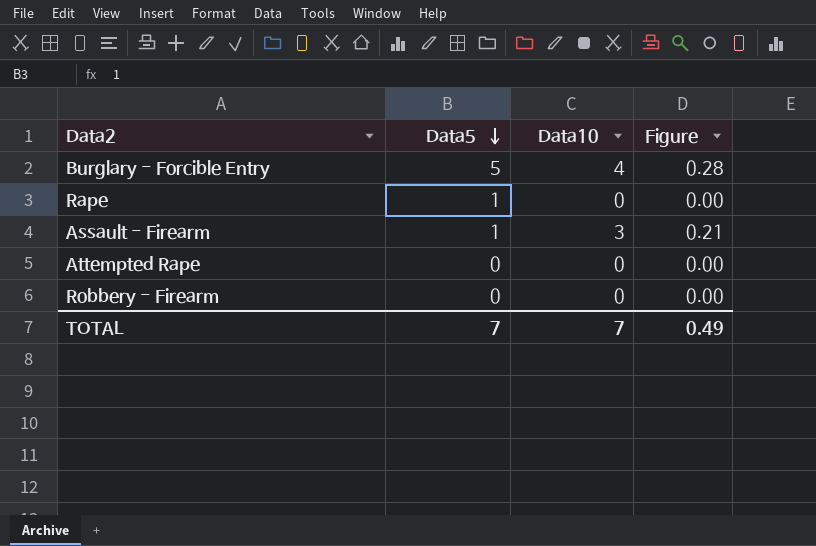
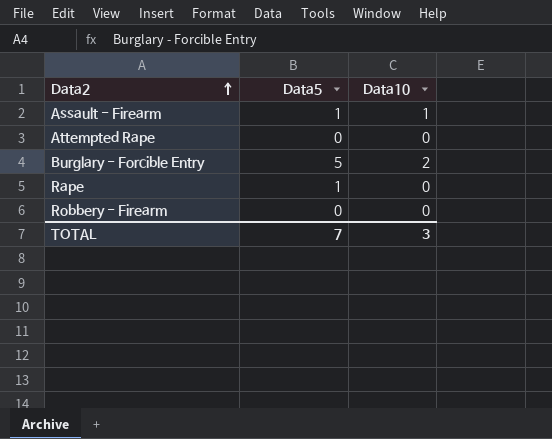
row order: Data5 descending -> Data2 ascending
column Figure | formula: [Data10] * 0.07 -> none
Assault - Firearm | Data10: 3 -> 1
Burglary - Forcible Entry | Data10: 4 -> 2
TOTAL | Data10: 7 -> 3

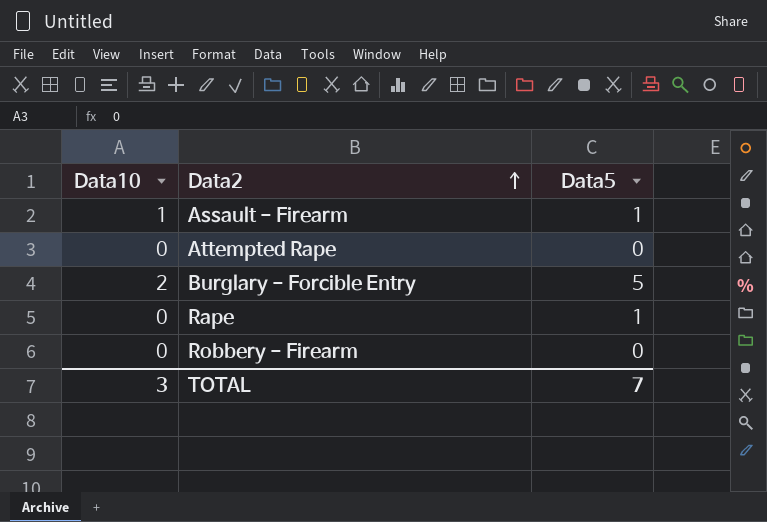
column Data10 | position: 3 -> 1

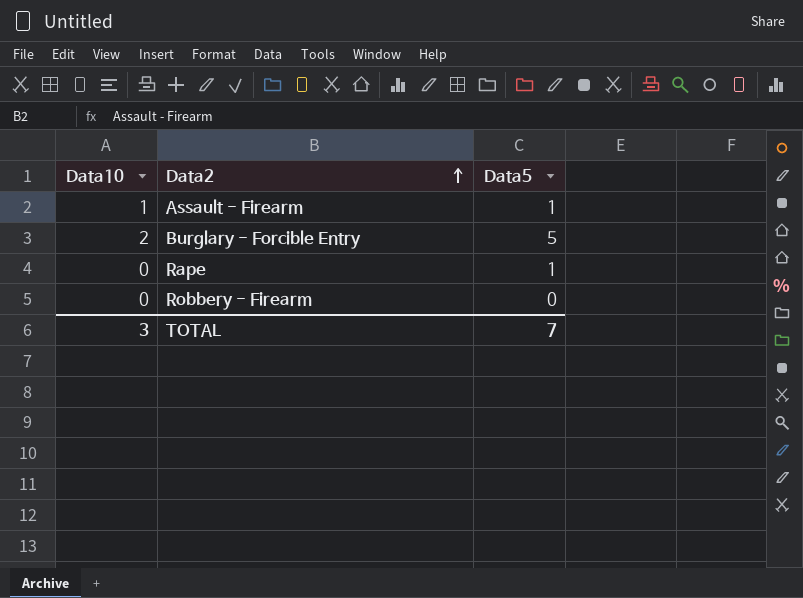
row Attempted Rape: 0 | 0 -> none

